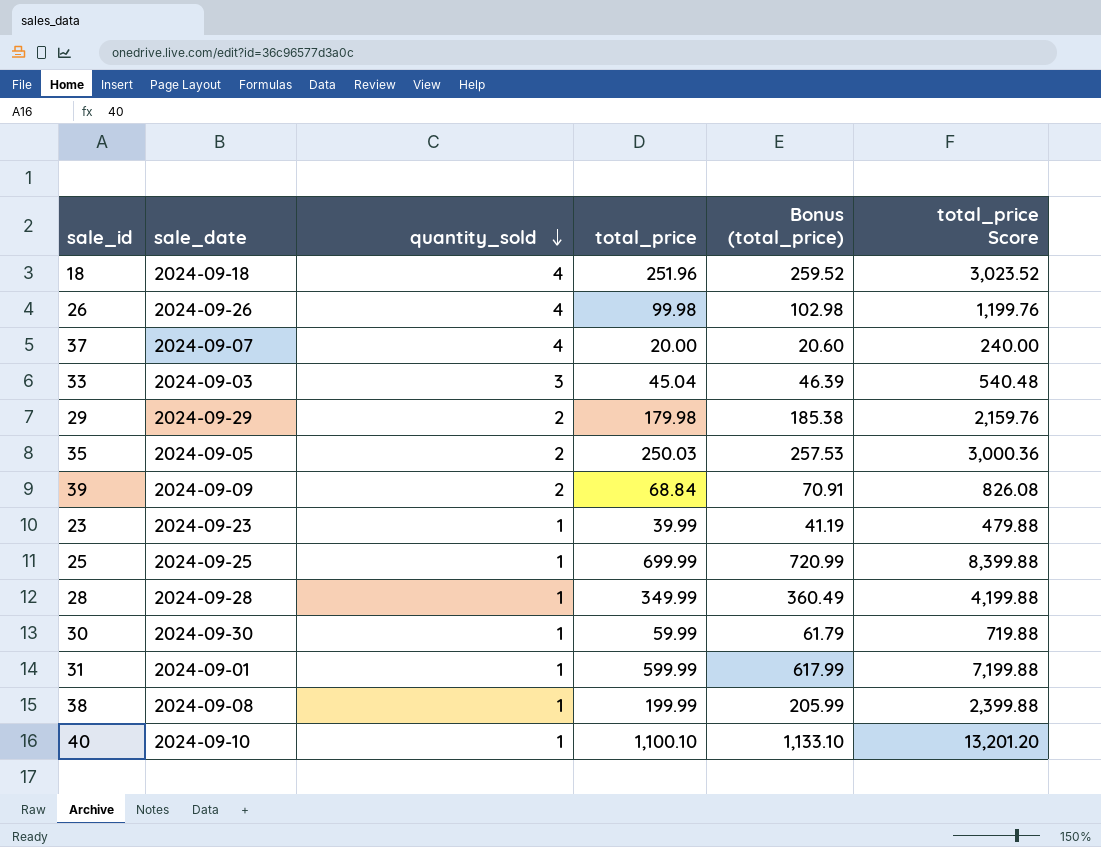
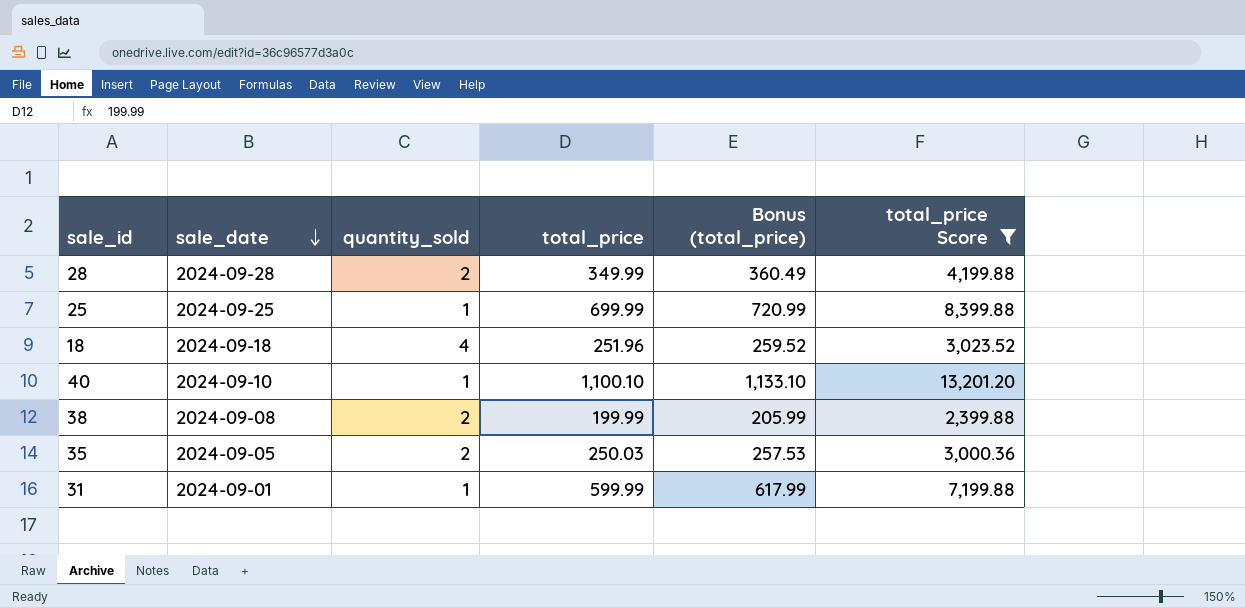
filter: none -> total_price Score >= 2,399.88
row order: quantity_sold descending -> sale_date descending
28 | quantity_sold: 1 -> 2
38 | quantity_sold: 1 -> 2

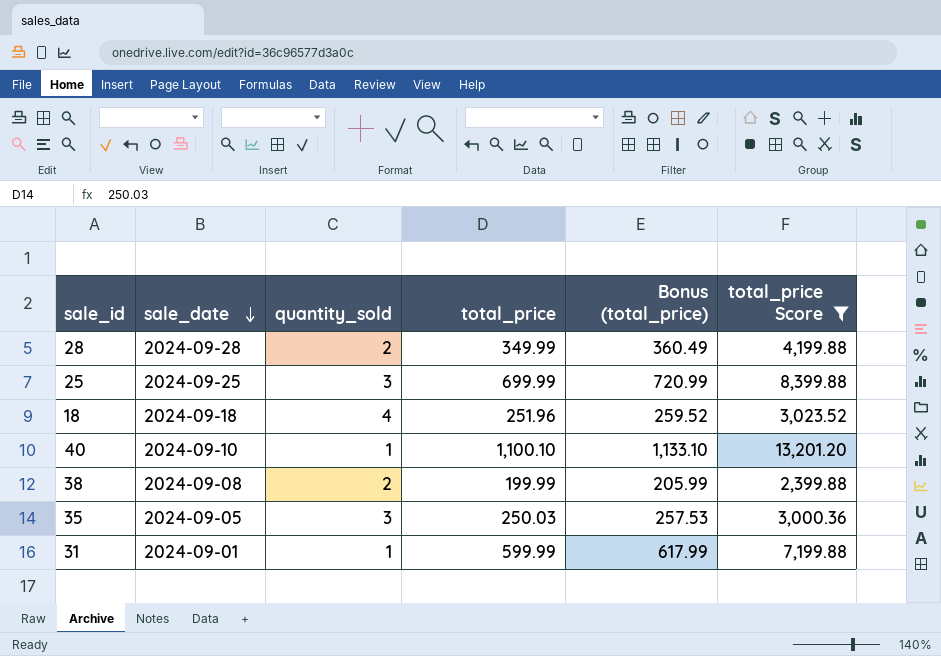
25 | quantity_sold: 1 -> 3
35 | quantity_sold: 2 -> 3

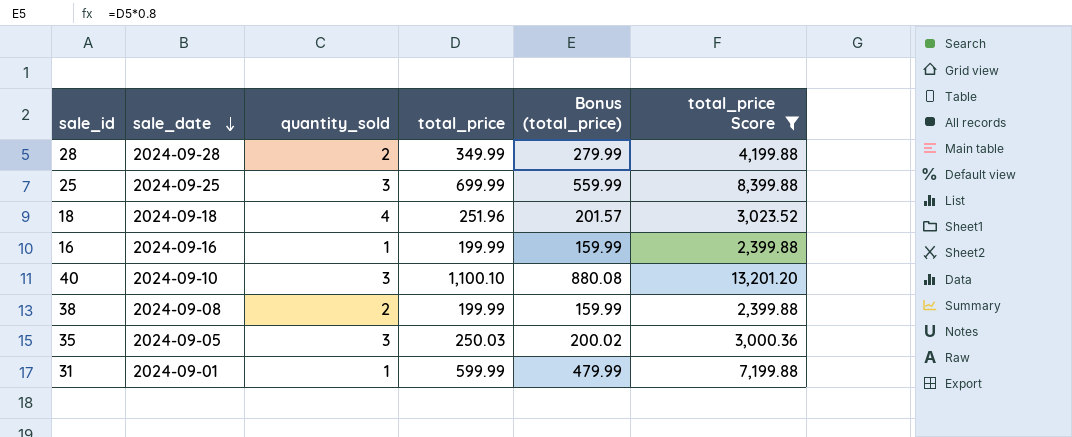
column Bonus (total_price) | formula: [total_price] * 1.03 -> [total_price] * 0.8
row 16: none -> 2024-09-16 | 1 | 199.99 | 159.99 | 2,399.88
40 | quantity_sold: 1 -> 3

